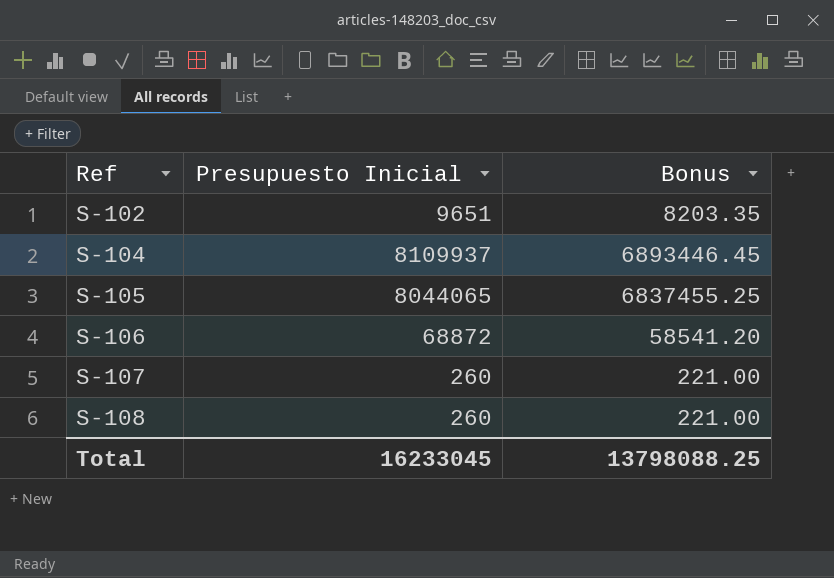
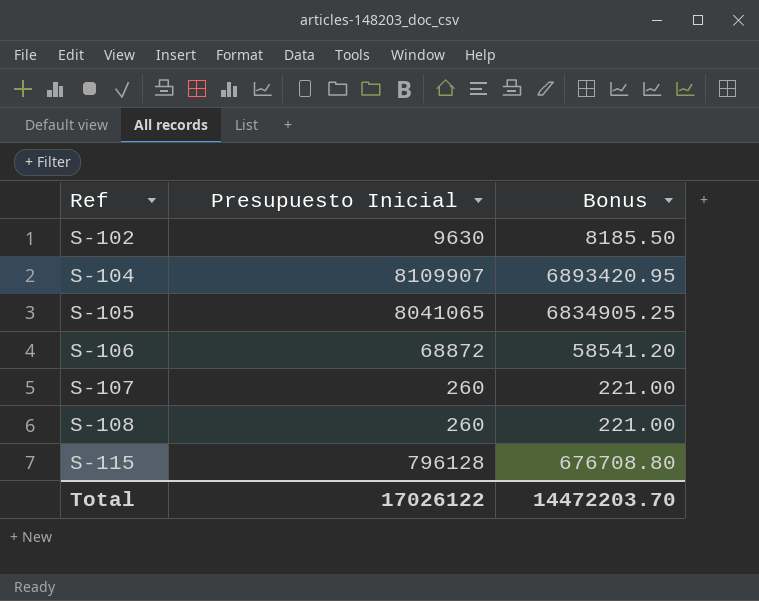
S-102 | Presupuesto Inicial: 9651 -> 9630
S-102 | Bonus: 8203.35 -> 8185.50
S-104 | Presupuesto Inicial: 8109937 -> 8109907
S-104 | Bonus: 6893446.45 -> 6893420.95
S-105 | Presupuesto Inicial: 8044065 -> 8041065
S-105 | Bonus: 6837455.25 -> 6834905.25
row S-115: none -> 796128 | 676708.80
Total | Presupuesto Inicial: 16233045 -> 17026122
Total | Bonus: 13798088.25 -> 14472203.70

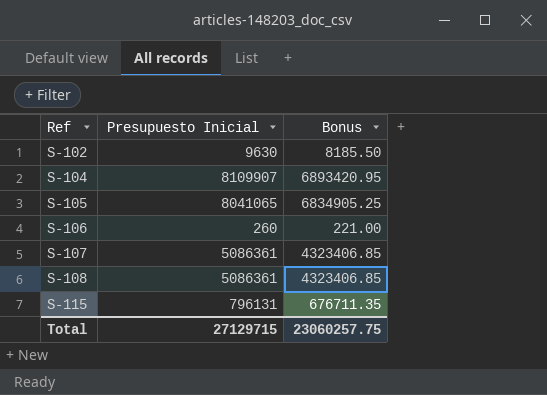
S-106 | Presupuesto Inicial: 68872 -> 260
S-106 | Bonus: 58541.20 -> 221.00
S-107 | Presupuesto Inicial: 260 -> 5086361
S-107 | Bonus: 221.00 -> 4323406.85
S-108 | Presupuesto Inicial: 260 -> 5086361
S-108 | Bonus: 221.00 -> 4323406.85
S-115 | Presupuesto Inicial: 796128 -> 796131
S-115 | Bonus: 676708.80 -> 676711.35
Total | Presupuesto Inicial: 17026122 -> 27129715
Total | Bonus: 14472203.70 -> 23060257.75

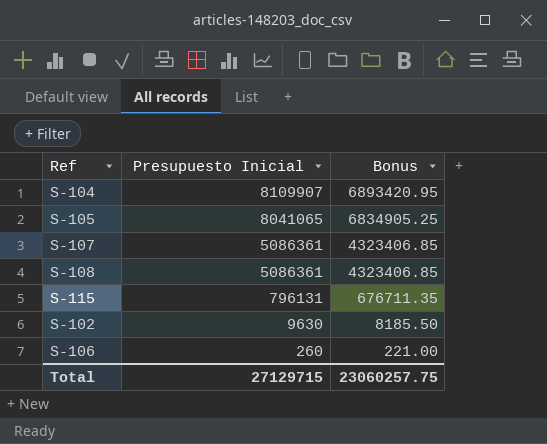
row order: Ref ascending -> Presupuesto Inicial descending

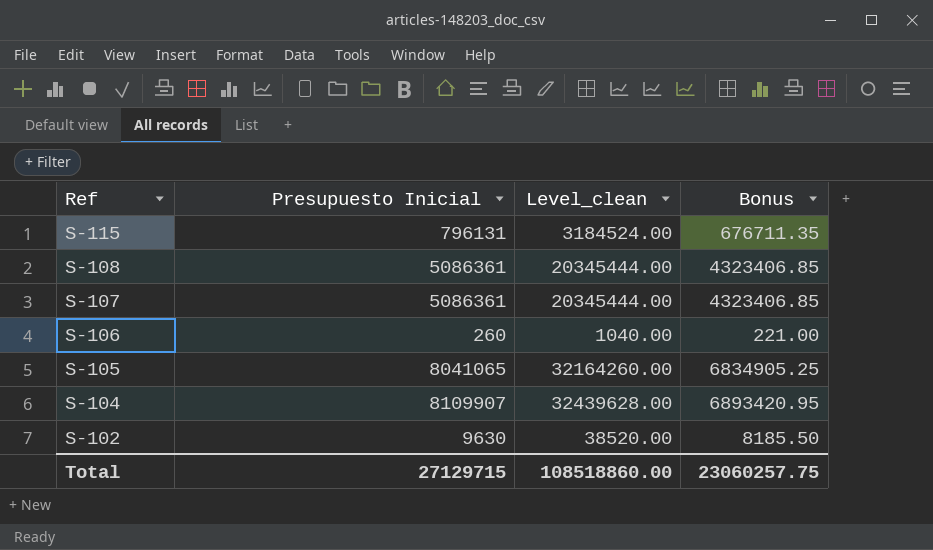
row order: Presupuesto Inicial descending -> Ref descending
column Level_clean | formula: none -> [Presupuesto Inicial] * 4

